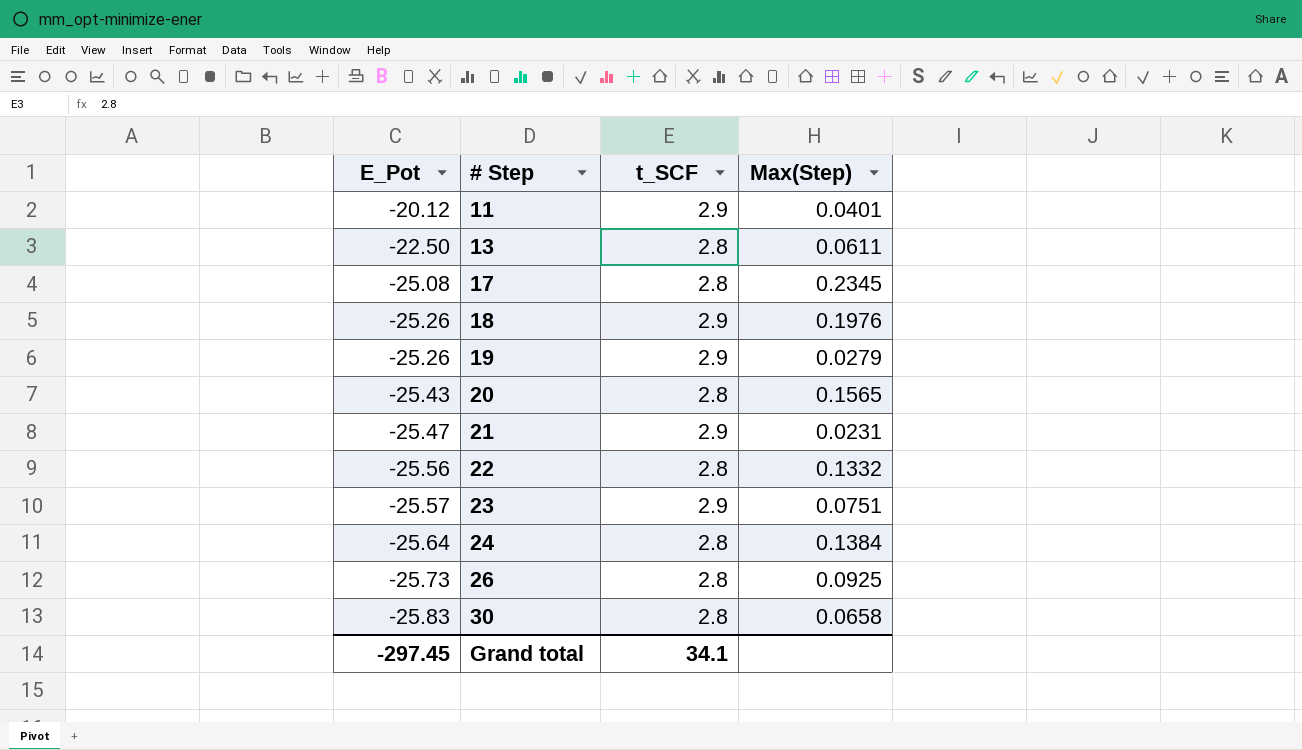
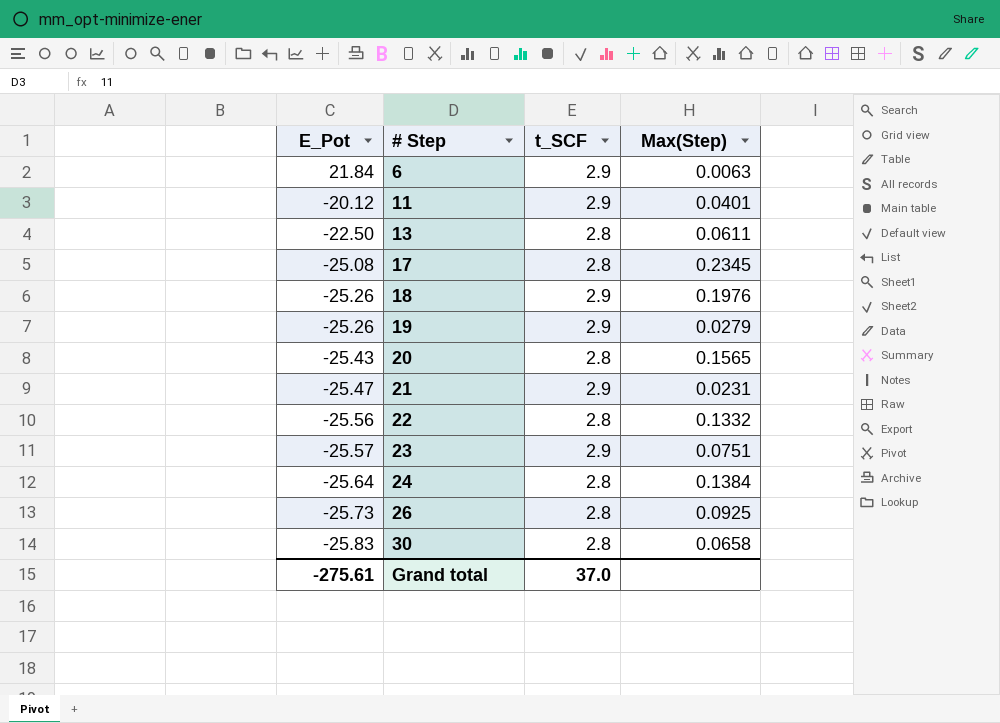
row 6: none -> 21.84 | 2.9 | 0.0063
Grand total | E_Pot: -297.45 -> -275.61
Grand total | t_SCF: 34.1 -> 37.0

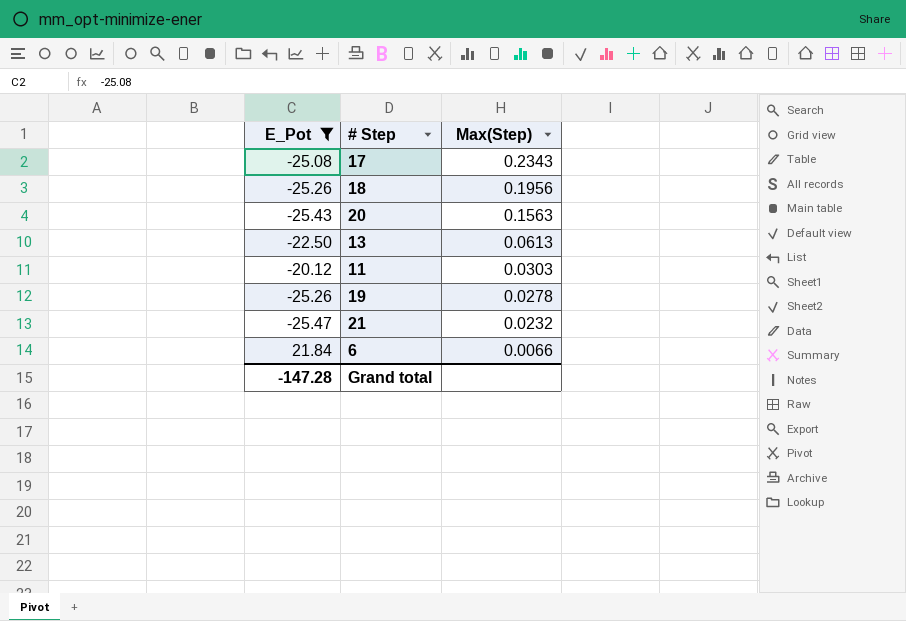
filter: none -> E_Pot >= -25.47
row order: E_Pot descending -> Max(Step) descending
column t_SCF | position: 3 -> none
17 | Max(Step): 0.2345 -> 0.2343
18 | Max(Step): 0.1976 -> 0.1956
20 | Max(Step): 0.1565 -> 0.1563
13 | Max(Step): 0.0611 -> 0.0613
11 | Max(Step): 0.0401 -> 0.0303
19 | Max(Step): 0.0279 -> 0.0278
21 | Max(Step): 0.0231 -> 0.0232
6 | Max(Step): 0.0063 -> 0.0066
Grand total | E_Pot: -275.61 -> -147.28

